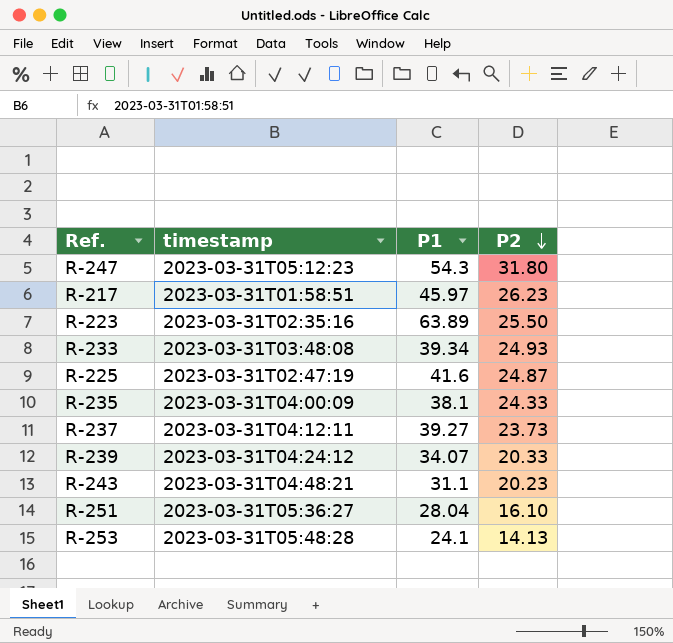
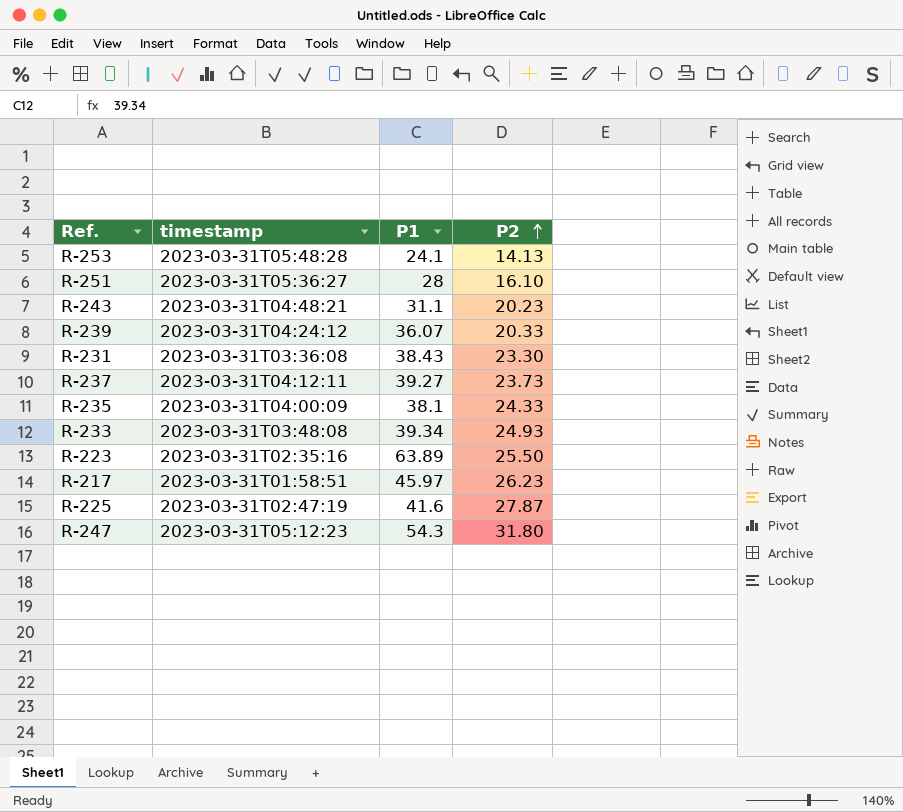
row order: P2 descending -> P2 ascending
R-251 | P1: 28.04 -> 28
R-239 | P1: 34.07 -> 36.07
row R-231: none -> 2023-03-31T03:36:08 | 38.43 | 23.30
R-225 | P2: 24.87 -> 27.87

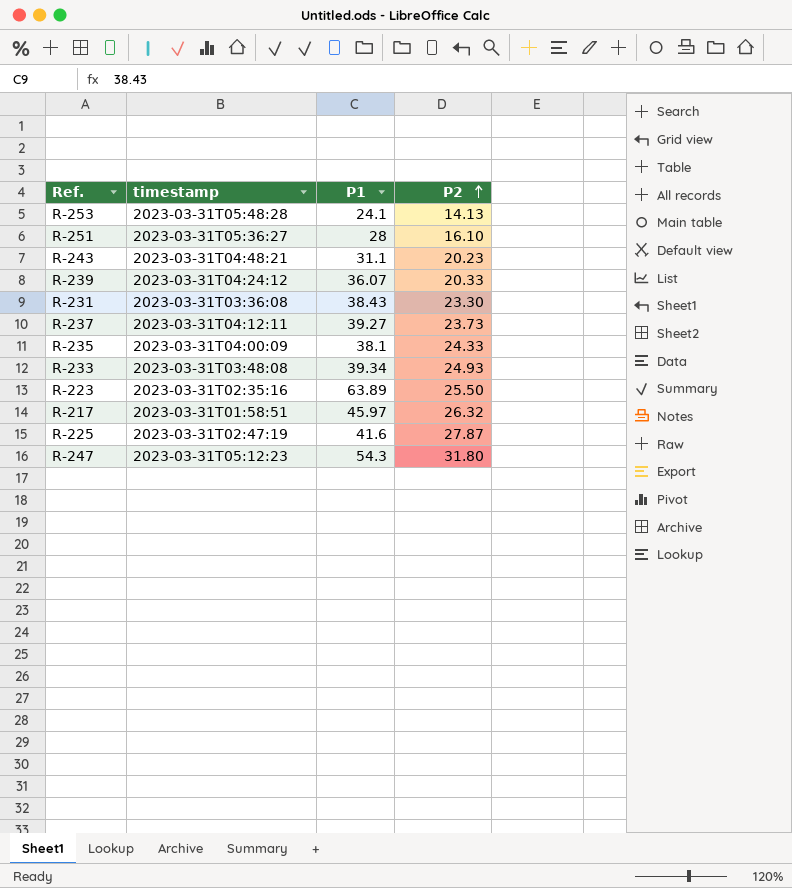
R-217 | P2: 26.23 -> 26.32

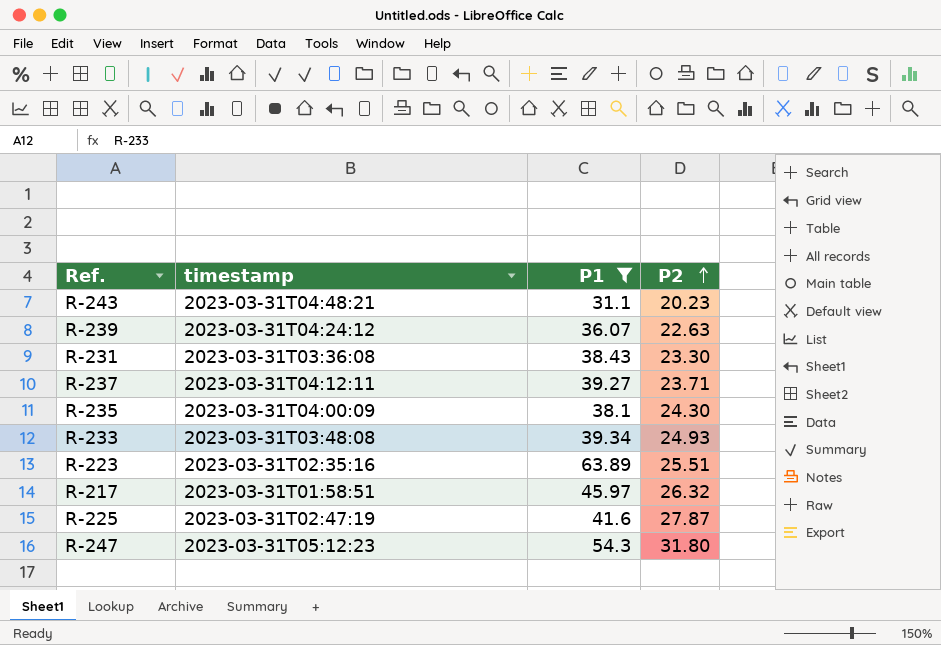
filter: none -> P1 >= 31.1
R-239 | P2: 20.33 -> 22.63
R-237 | P2: 23.73 -> 23.71
R-235 | P2: 24.33 -> 24.30
R-223 | P2: 25.50 -> 25.51

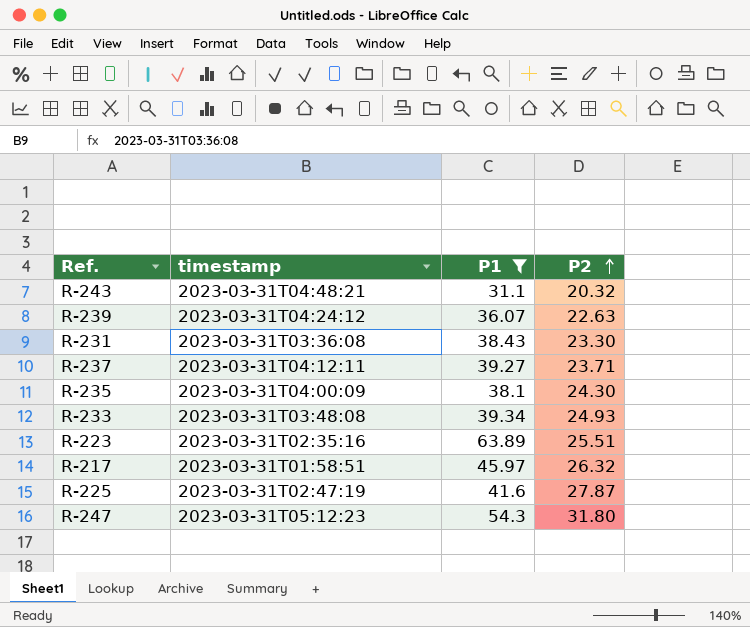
R-243 | P2: 20.23 -> 20.32

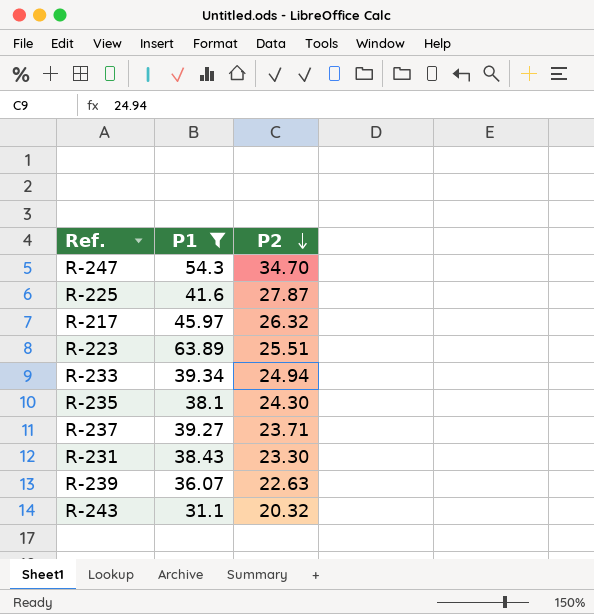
row order: P2 ascending -> P2 descending
column timestamp | position: 2 -> none
R-247 | P2: 31.80 -> 34.70
R-233 | P2: 24.93 -> 24.94

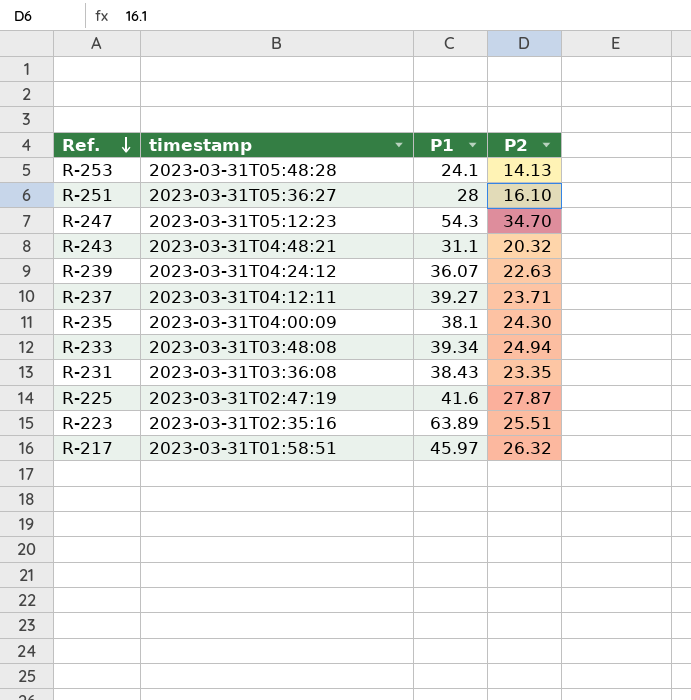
filter: P1 >= 31.1 -> none
row order: P2 descending -> Ref. descending
column timestamp | position: none -> 2
R-231 | P2: 23.30 -> 23.35

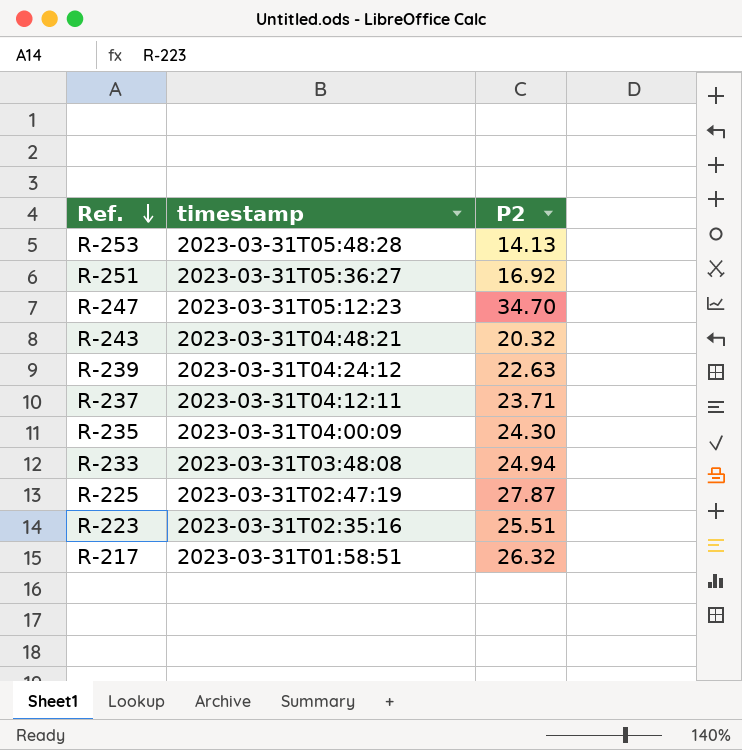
column P1 | position: 3 -> none
row R-231: 2023-03-31T03:36:08 | 38.43 | 23.35 -> none
R-251 | P2: 16.10 -> 16.92

